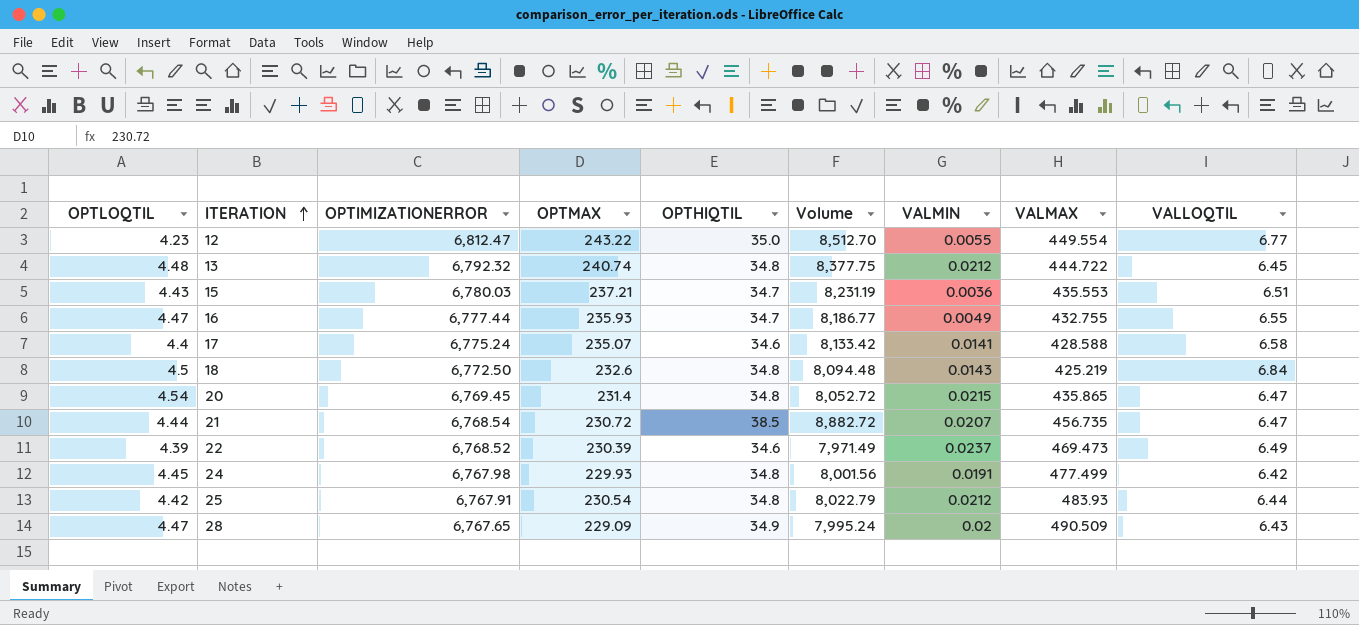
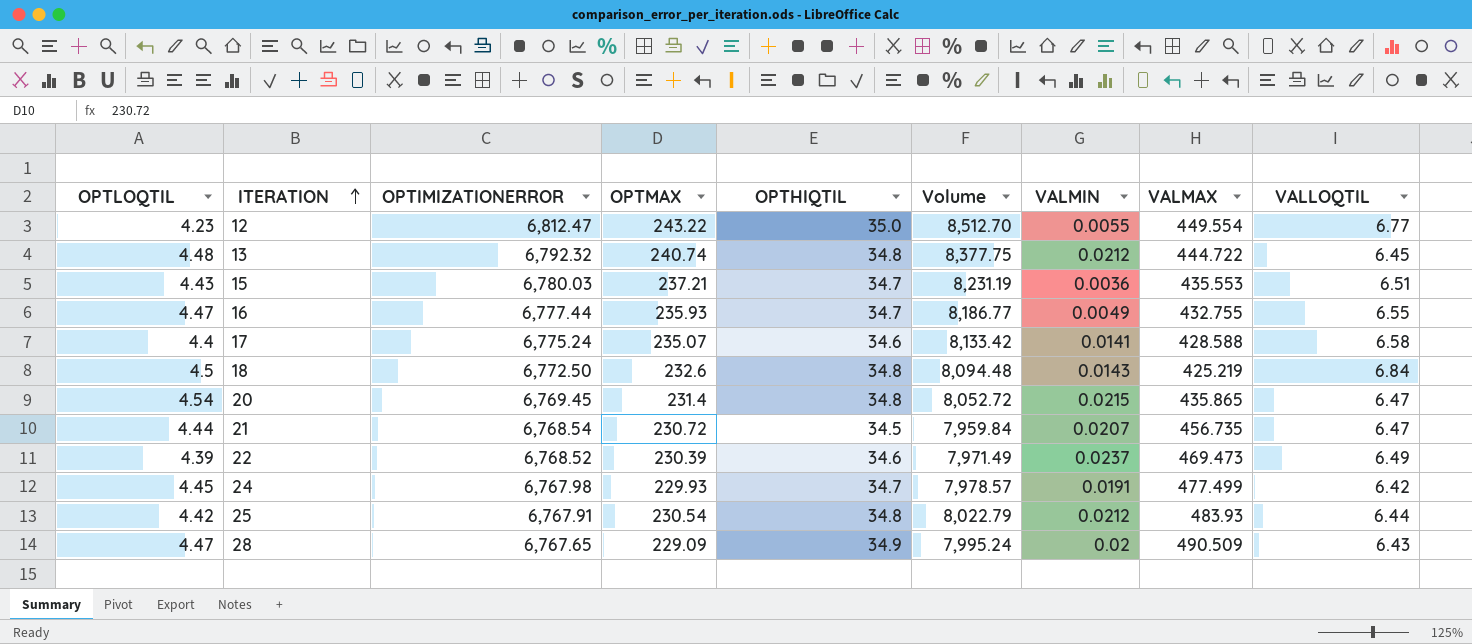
21 | OPTHIQTIL: 38.5 -> 34.5
21 | Volume: 8,882.72 -> 7,959.84
24 | OPTHIQTIL: 34.8 -> 34.7
24 | Volume: 8,001.56 -> 7,978.57

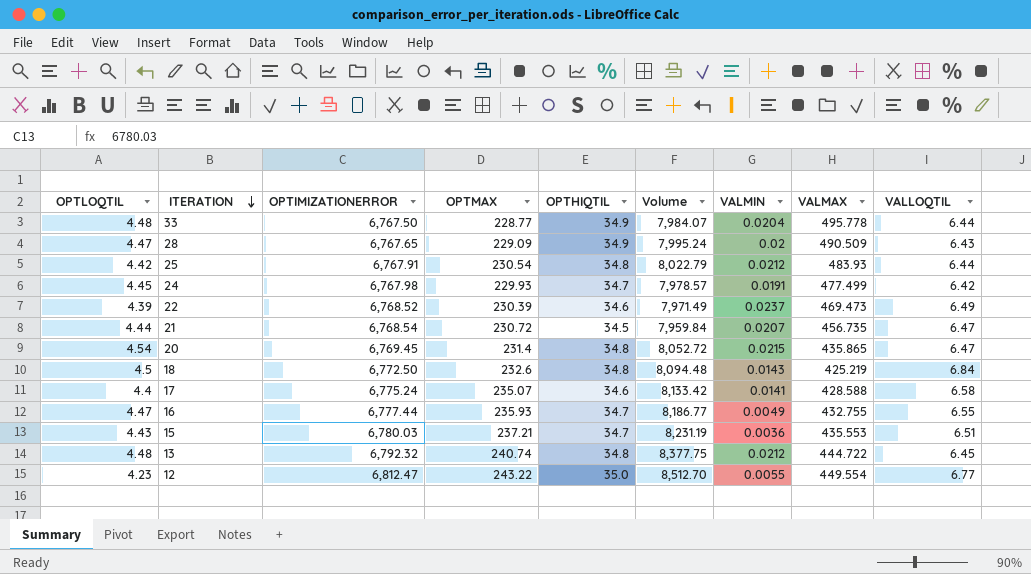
row order: ITERATION ascending -> ITERATION descending
row 33: none -> 4.48 | 6,767.50 | 228.77 | 34.9 | 7,984.07 | 0.0204 | 495.778 | 6.44

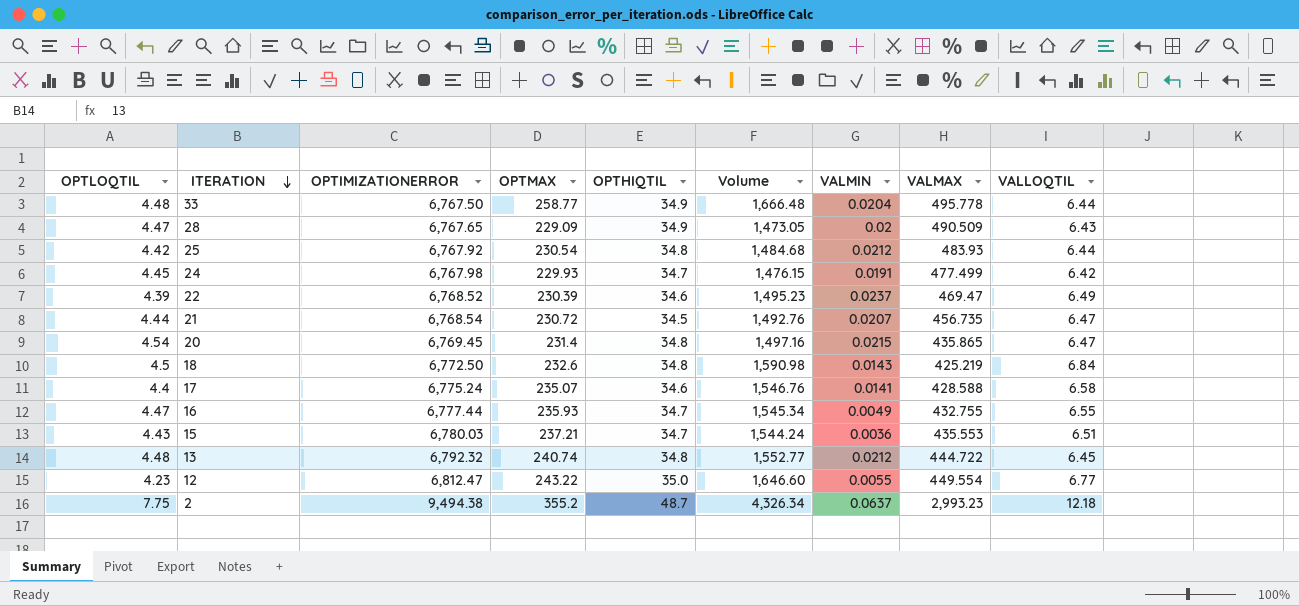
column Volume | formula: [OPTMAX] * [OPTHIQTIL] -> [OPTMAX] * [VALLOQTIL]
33 | OPTMAX: 228.77 -> 258.77
25 | OPTIMIZATIONERROR: 6,767.91 -> 6,767.92
22 | VALMAX: 469.473 -> 469.47
row 2: none -> 7.75 | 9,494.38 | 355.2 | 48.7 | 4,326.34 | 0.0637 | 2,993.23 | 12.18

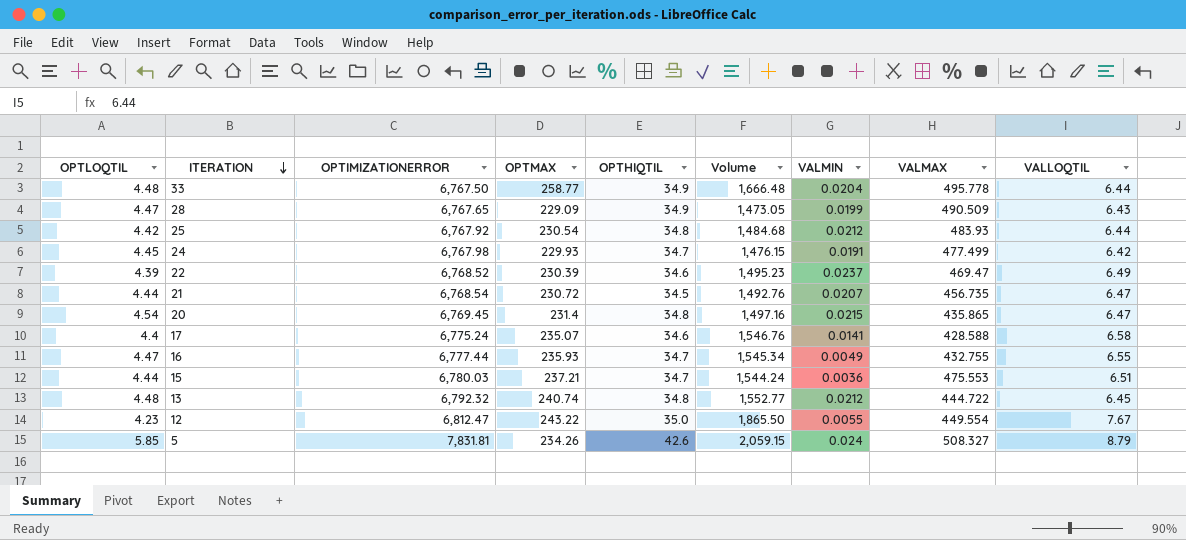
row 18: 4.5 | 6,772.50 | 232.6 | 34.8 | 1,590.98 | 0.0143 | 425.219 | 6.84 -> none
row 2: 7.75 | 9,494.38 | 355.2 | 48.7 | 4,326.34 | 0.0637 | 2,993.23 | 12.18 -> none
28 | VALMIN: 0.02 -> 0.0199
15 | OPTLOQTIL: 4.43 -> 4.44
15 | VALMAX: 435.553 -> 475.553
12 | Volume: 1,646.60 -> 1,865.50
12 | VALLOQTIL: 6.77 -> 7.67
row 5: none -> 5.85 | 7,831.81 | 234.26 | 42.6 | 2,059.15 | 0.024 | 508.327 | 8.79

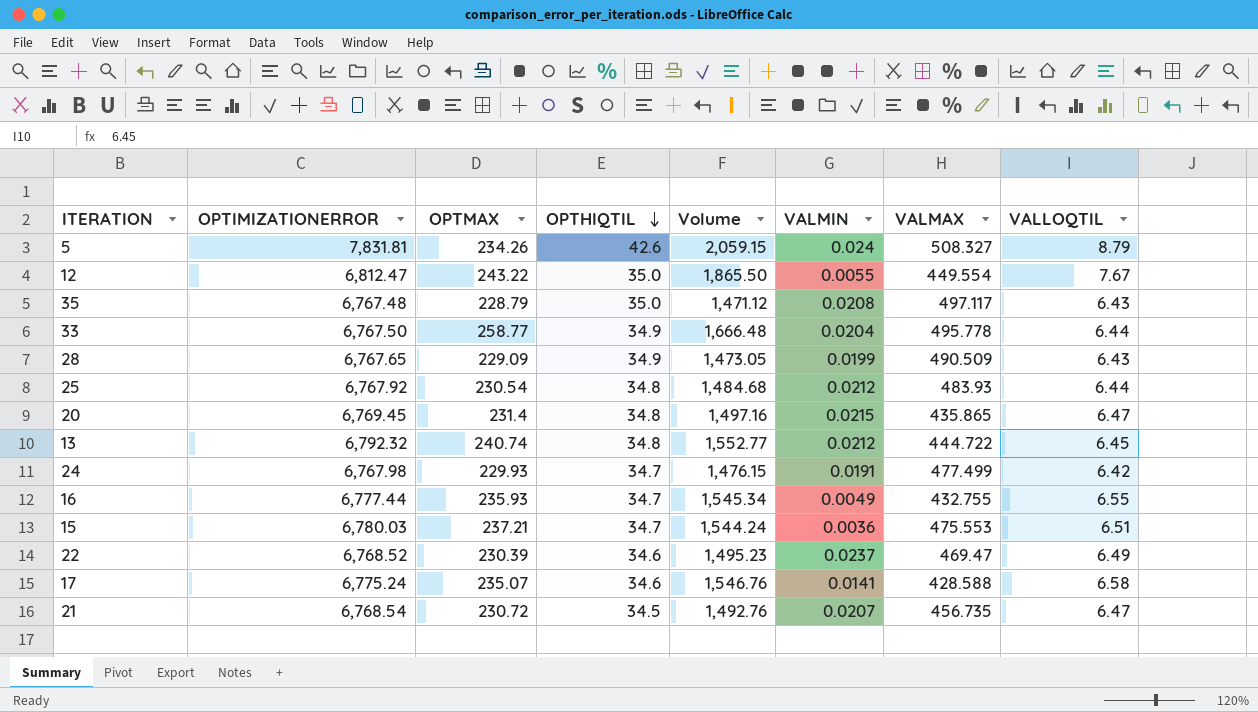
row order: ITERATION descending -> OPTHIQTIL descending
column OPTLOQTIL | position: 1 -> none
row 35: none -> 6,767.48 | 228.79 | 35.0 | 1,471.12 | 0.0208 | 497.117 | 6.43

